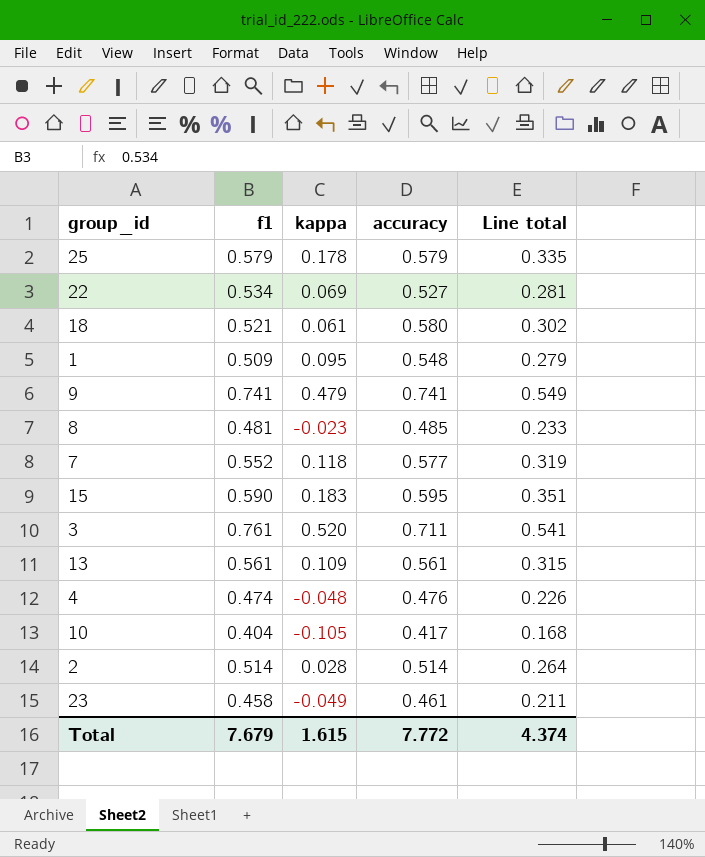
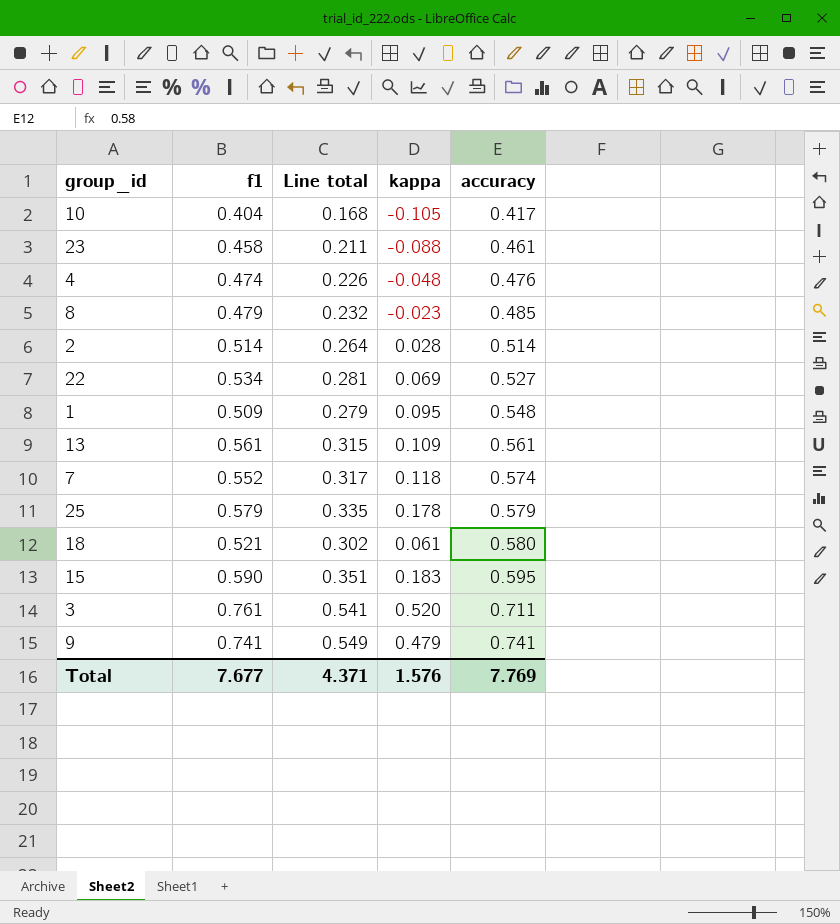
row order: none -> accuracy ascending
column Line total | position: 5 -> 3
23 | kappa: -0.049 -> -0.088
8 | f1: 0.481 -> 0.479
8 | Line total: 0.233 -> 0.232
7 | Line total: 0.319 -> 0.317
7 | accuracy: 0.577 -> 0.574
Total | f1: 7.679 -> 7.677
Total | Line total: 4.374 -> 4.371
Total | kappa: 1.615 -> 1.576
Total | accuracy: 7.772 -> 7.769

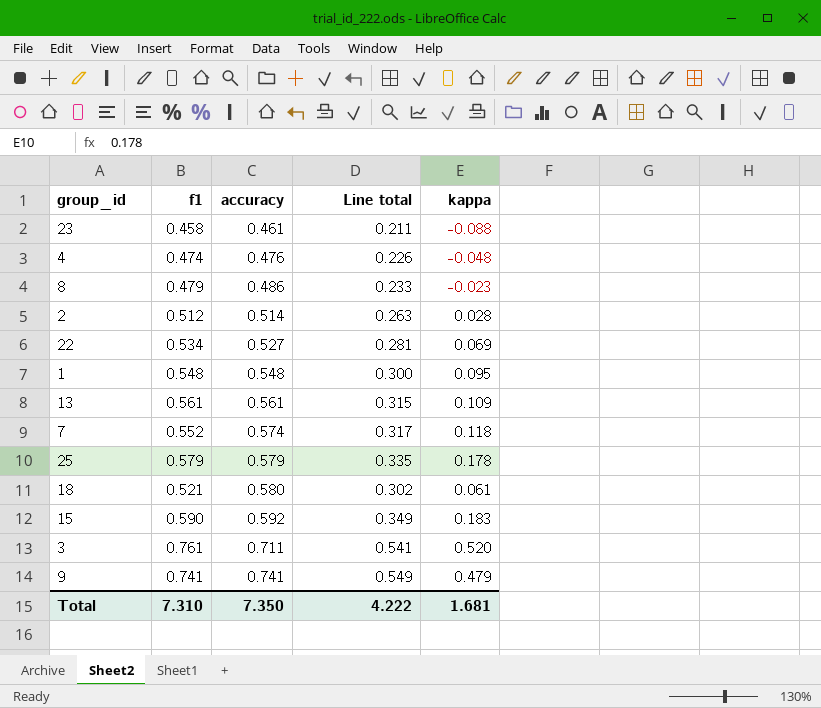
column accuracy | position: 5 -> 3
row 10: 0.404 | 0.168 | -0.105 | 0.417 -> none
8 | accuracy: 0.485 -> 0.486
8 | Line total: 0.232 -> 0.233
2 | f1: 0.514 -> 0.512
2 | Line total: 0.264 -> 0.263
1 | f1: 0.509 -> 0.548
1 | Line total: 0.279 -> 0.300
15 | accuracy: 0.595 -> 0.592
15 | Line total: 0.351 -> 0.349
Total | f1: 7.677 -> 7.310
Total | accuracy: 7.769 -> 7.350
Total | Line total: 4.371 -> 4.222
Total | kappa: 1.576 -> 1.681

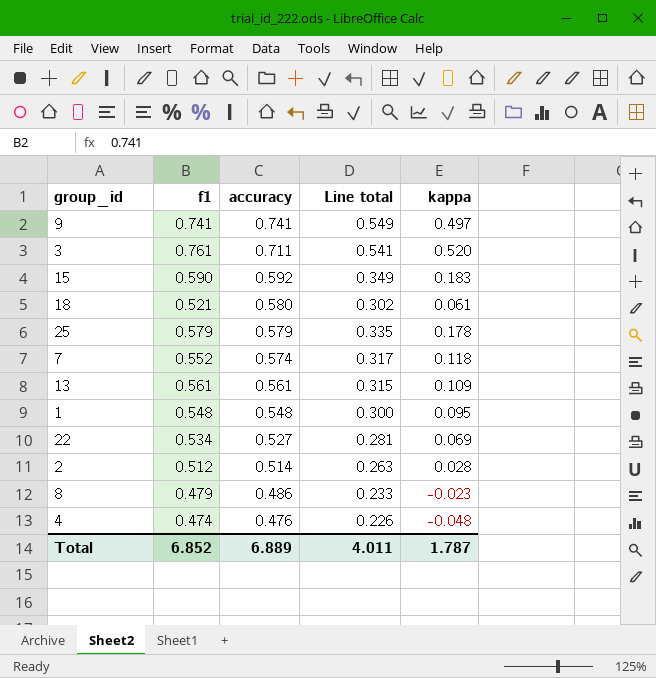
row order: accuracy ascending -> accuracy descending
row 23: 0.458 | 0.461 | 0.211 | -0.088 -> none
9 | kappa: 0.479 -> 0.497
Total | f1: 7.310 -> 6.852
Total | accuracy: 7.350 -> 6.889
Total | Line total: 4.222 -> 4.011
Total | kappa: 1.681 -> 1.787

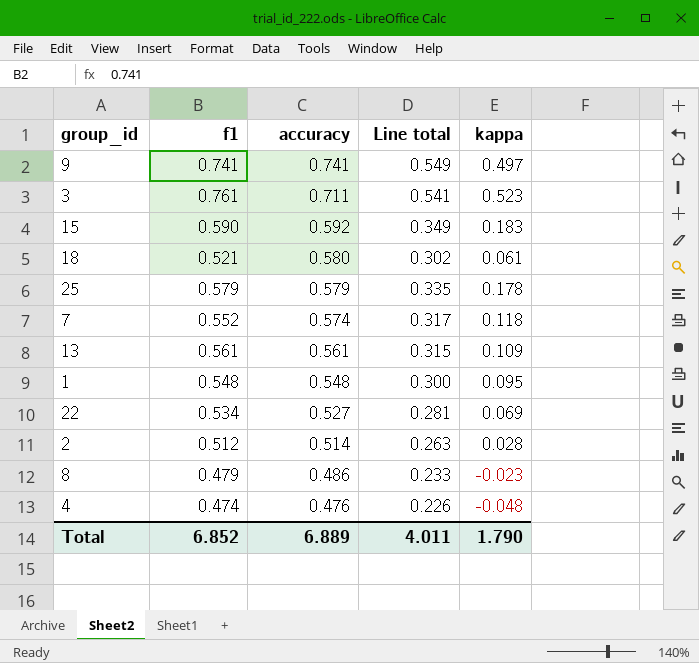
3 | kappa: 0.520 -> 0.523
Total | kappa: 1.787 -> 1.790

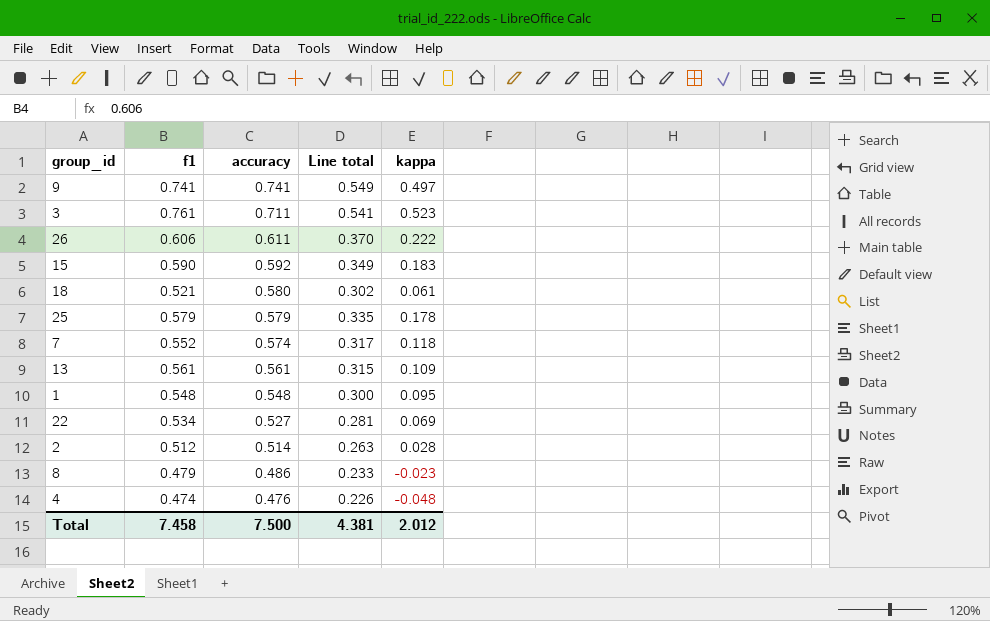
row 26: none -> 0.606 | 0.611 | 0.370 | 0.222
Total | f1: 6.852 -> 7.458
Total | accuracy: 6.889 -> 7.500
Total | Line total: 4.011 -> 4.381
Total | kappa: 1.790 -> 2.012

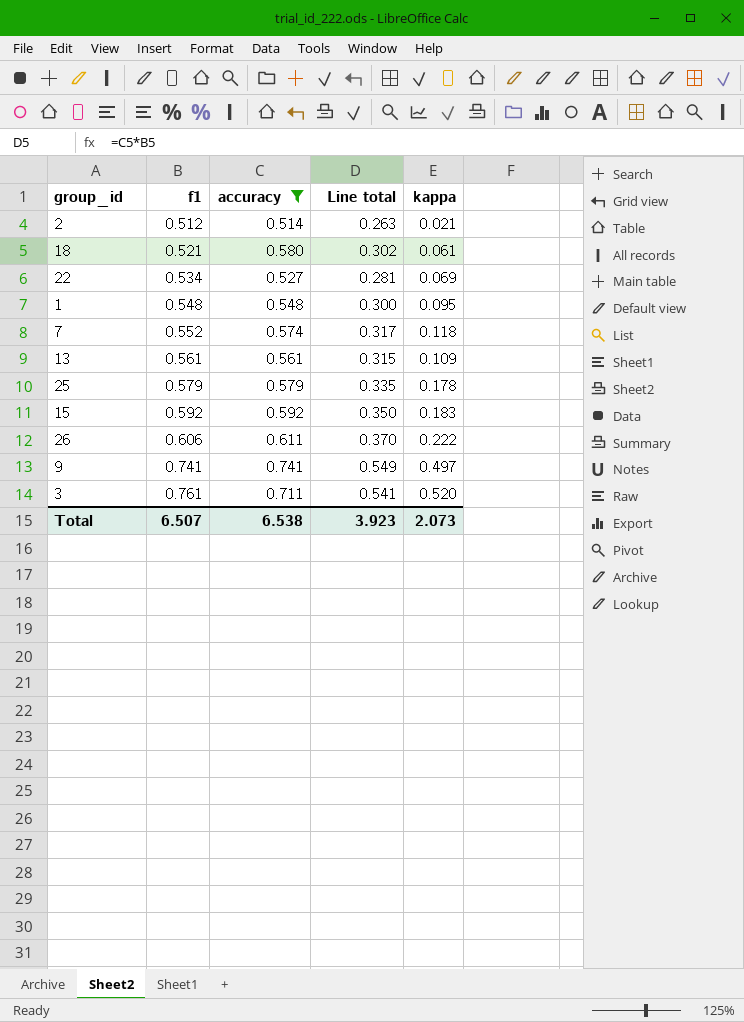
filter: none -> accuracy >= 0.514
row order: accuracy descending -> f1 ascending
2 | kappa: 0.028 -> 0.021
15 | f1: 0.590 -> 0.592
15 | Line total: 0.349 -> 0.350
3 | kappa: 0.523 -> 0.520
Total | f1: 7.458 -> 6.507
Total | accuracy: 7.500 -> 6.538
Total | Line total: 4.381 -> 3.923
Total | kappa: 2.012 -> 2.073

